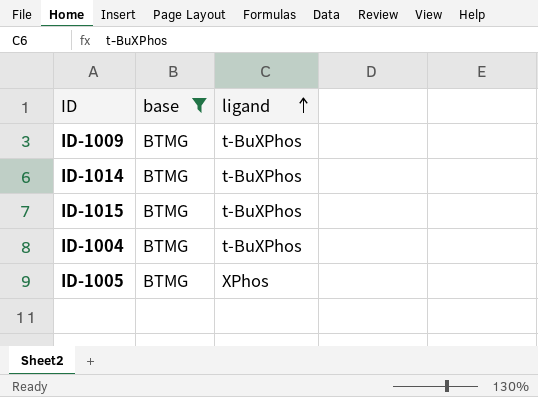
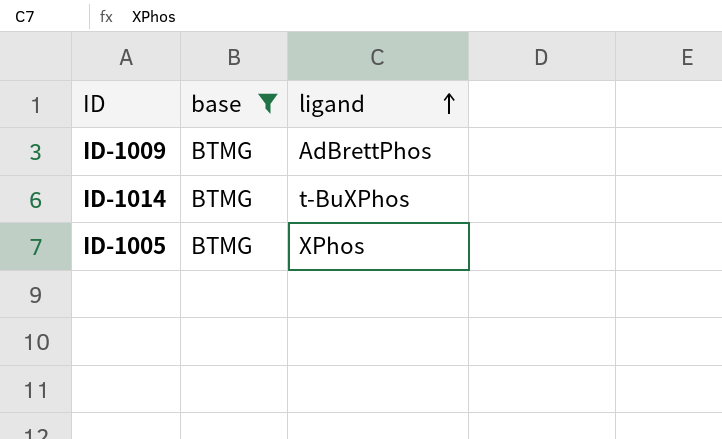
row ID-1015: BTMG | t-BuXPhos -> none
row ID-1004: BTMG | t-BuXPhos -> none
ID-1009 | ligand: t-BuXPhos -> AdBrettPhos

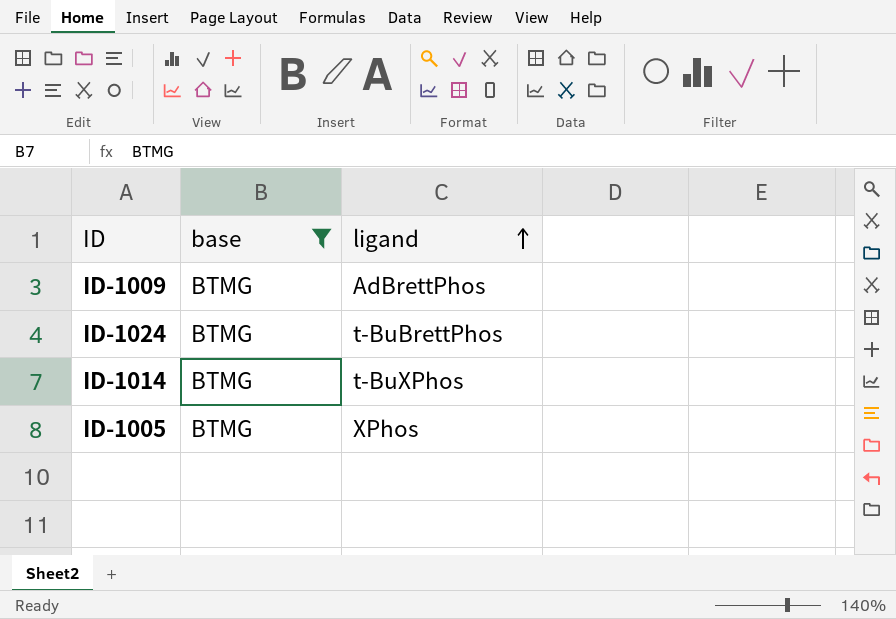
row ID-1024: none -> BTMG | t-BuBrettPhos

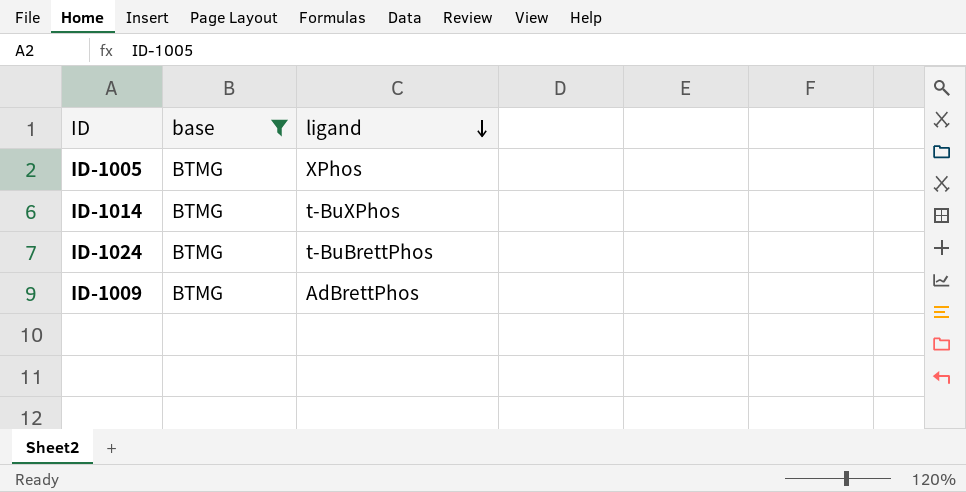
row order: ligand ascending -> ligand descending

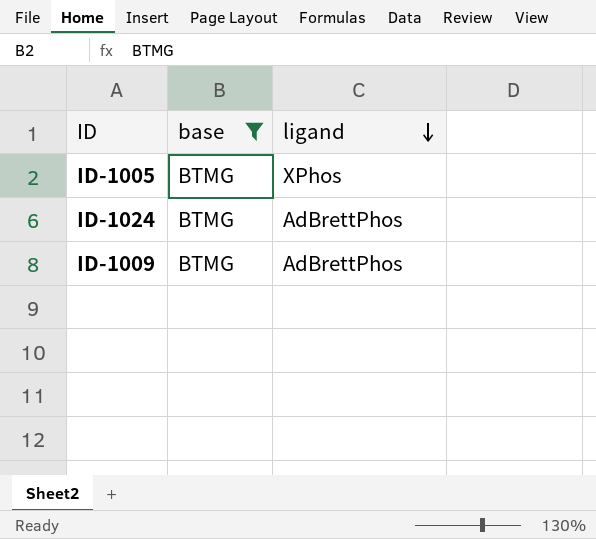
row ID-1014: BTMG | t-BuXPhos -> none
ID-1024 | ligand: t-BuBrettPhos -> AdBrettPhos

